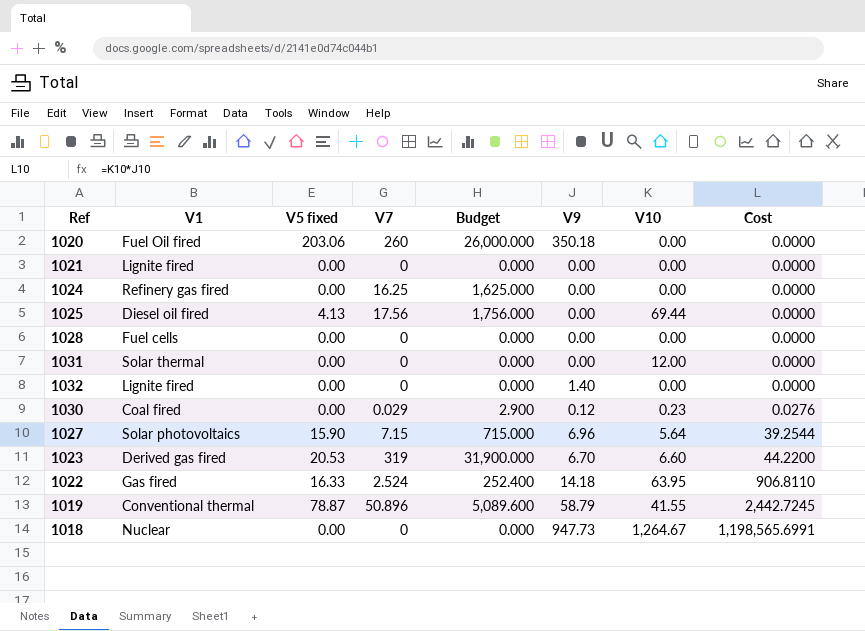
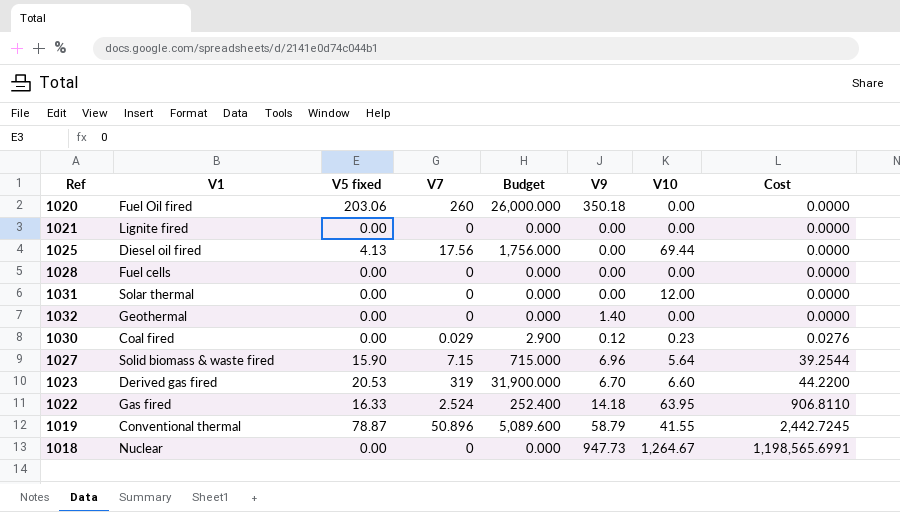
row 1024: Refinery gas fired | 0.00 | 16.25 | 1,625.000 | 0.00 | 0.00 | 0.0000 -> none
1032 | V1: Lignite fired -> Geothermal
1027 | V1: Solar photovoltaics -> Solid biomass & waste fired

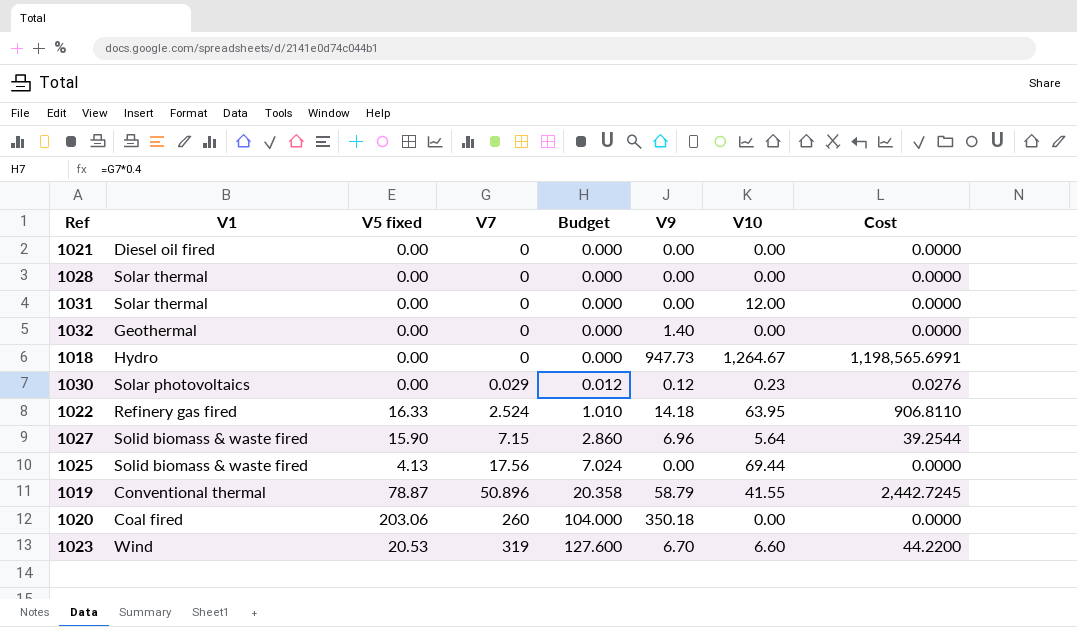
row order: Cost ascending -> V7 ascending
column Budget | formula: [V7] * 100 -> [V7] * 0.4
1021 | V1: Lignite fired -> Diesel oil fired
1028 | V1: Fuel cells -> Solar thermal
1018 | V1: Nuclear -> Hydro
1030 | V1: Coal fired -> Solar photovoltaics
1022 | V1: Gas fired -> Refinery gas fired
1025 | V1: Diesel oil fired -> Solid biomass & waste fired
1020 | V1: Fuel Oil fired -> Coal fired
1023 | V1: Derived gas fired -> Wind

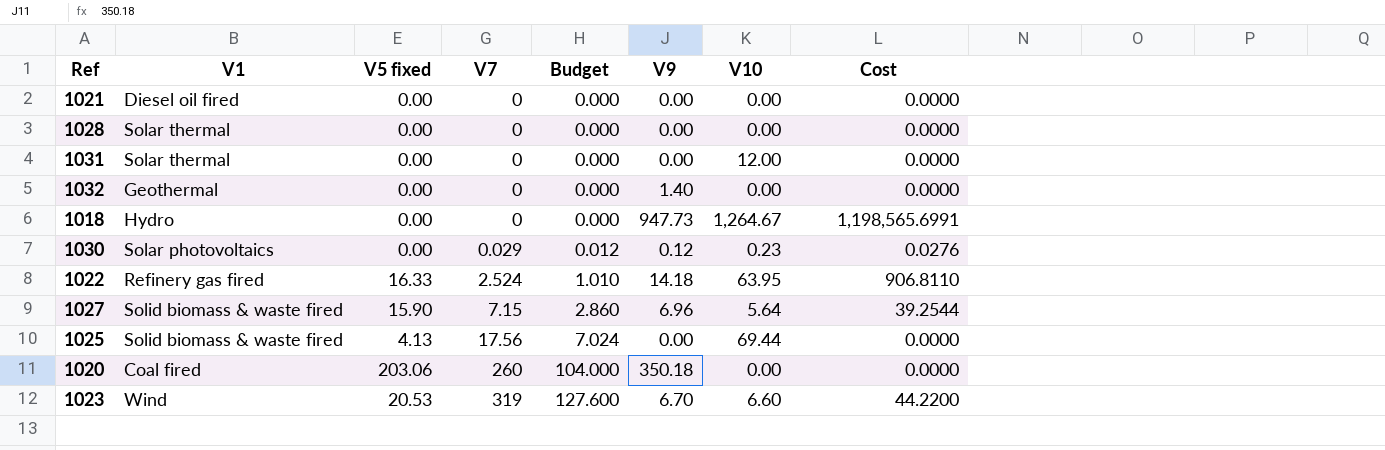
row 1019: Conventional thermal | 78.87 | 50.896 | 20.358 | 58.79 | 41.55 | 2,442.7245 -> none

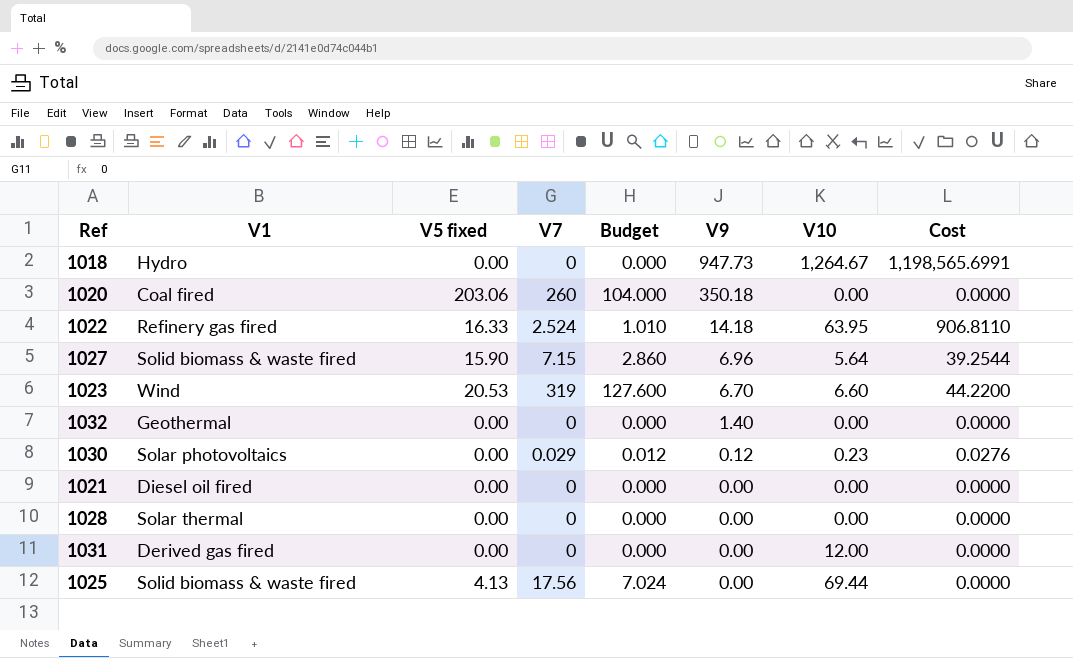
row order: V7 ascending -> V9 descending
1031 | V1: Solar thermal -> Derived gas fired

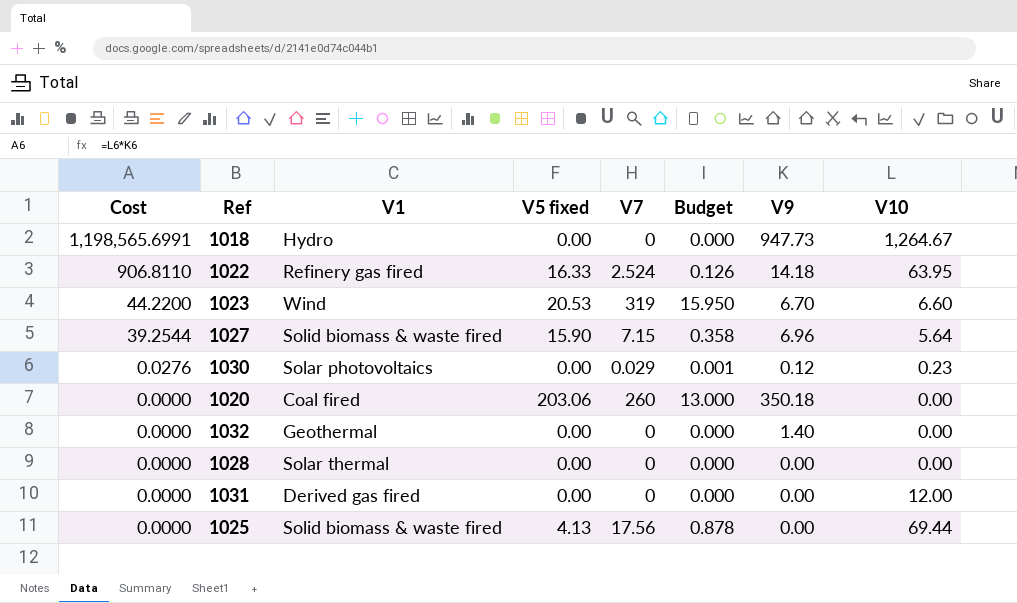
row order: V9 descending -> Cost descending
column Cost | position: 8 -> 1
column Budget | formula: [V7] * 0.4 -> [V7] * 0.05
row 1021: Diesel oil fired | 0.00 | 0 | 0.000 | 0.00 | 0.00 | 0.0000 -> none

